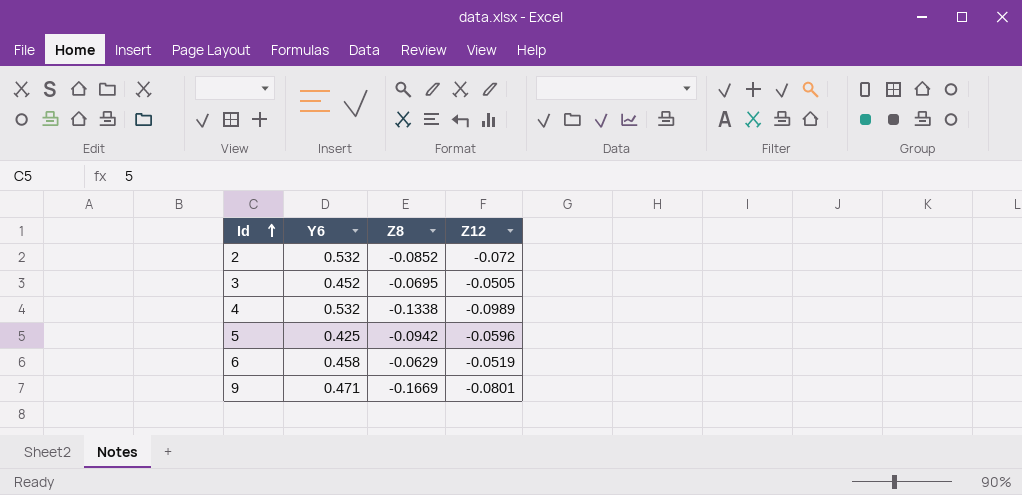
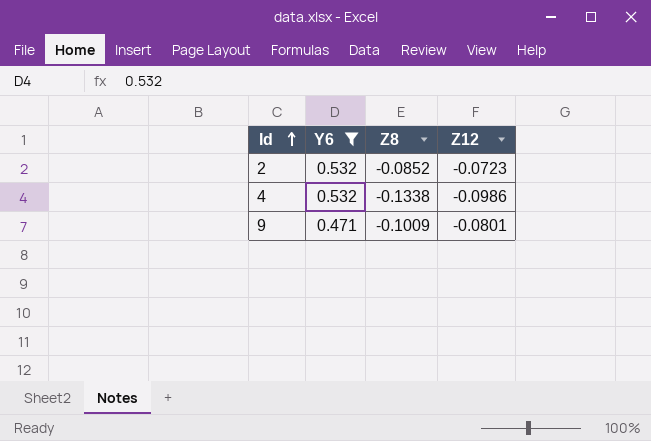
filter: none -> Y6 >= 0.471
2 | Z12: -0.072 -> -0.0723
4 | Z12: -0.0989 -> -0.0986
9 | Z8: -0.1669 -> -0.1009

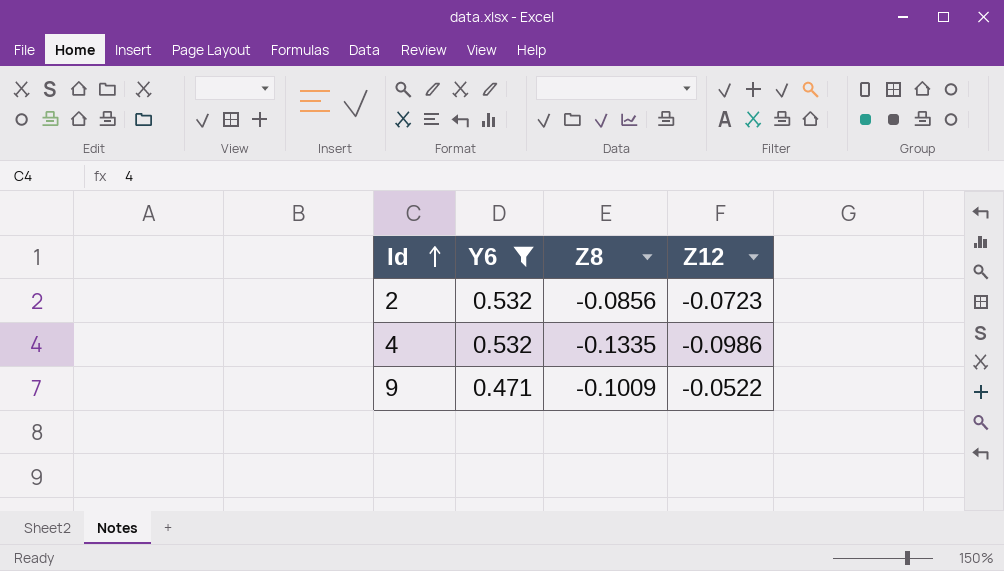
2 | Z8: -0.0852 -> -0.0856
4 | Z8: -0.1338 -> -0.1335
9 | Z12: -0.0801 -> -0.0522

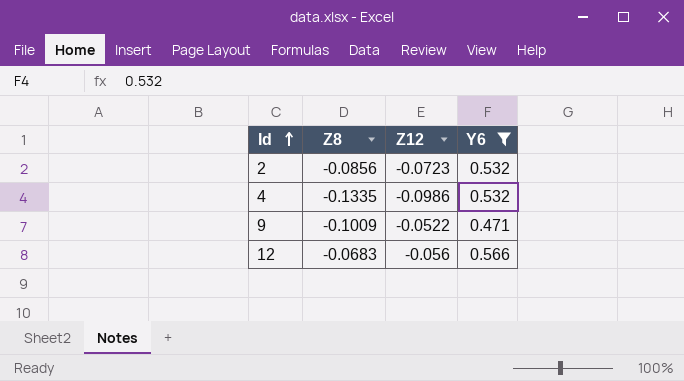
column Y6 | position: 2 -> 4
row 12: none -> -0.0683 | -0.056 | 0.566

